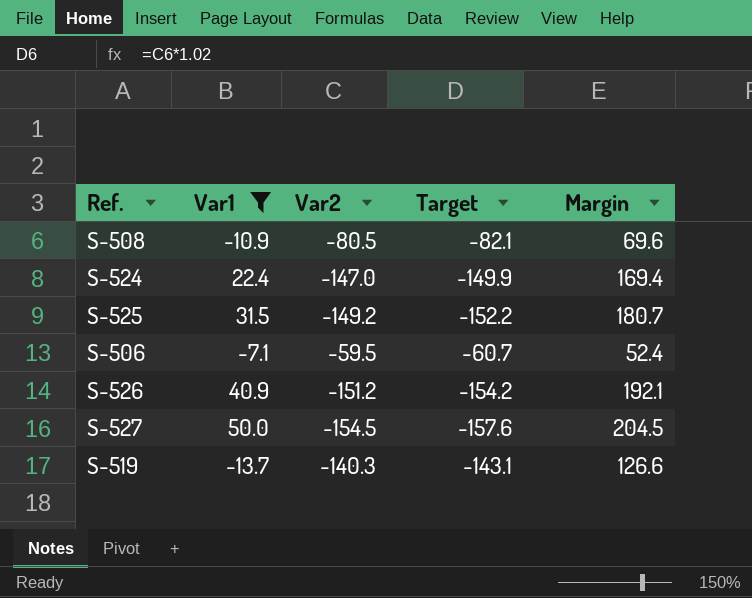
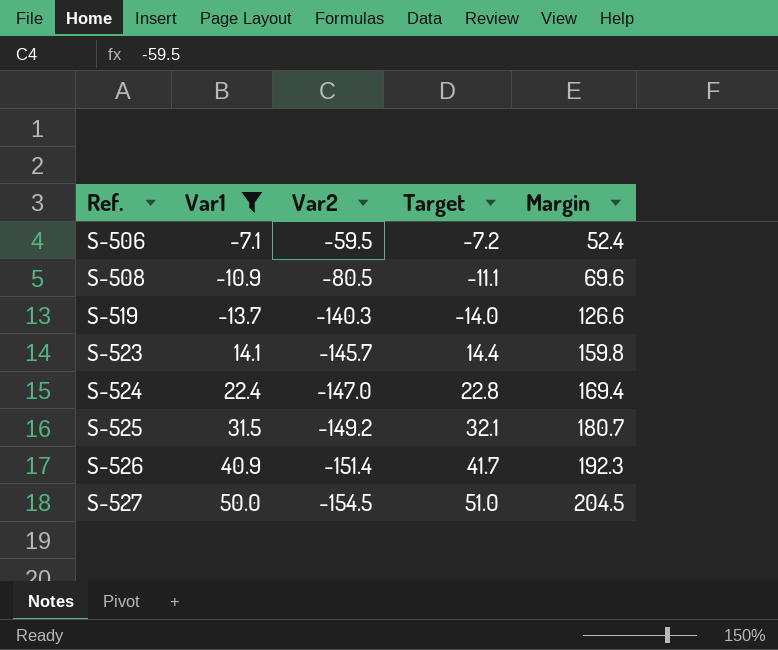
row order: none -> Ref. ascending
column Target | formula: [Var2] * 1.02 -> [Var1] * 1.02
row S-523: none -> 14.1 | -145.7 | 14.4 | 159.8
S-526 | Var2: -151.2 -> -151.4
S-526 | Margin: 192.1 -> 192.3

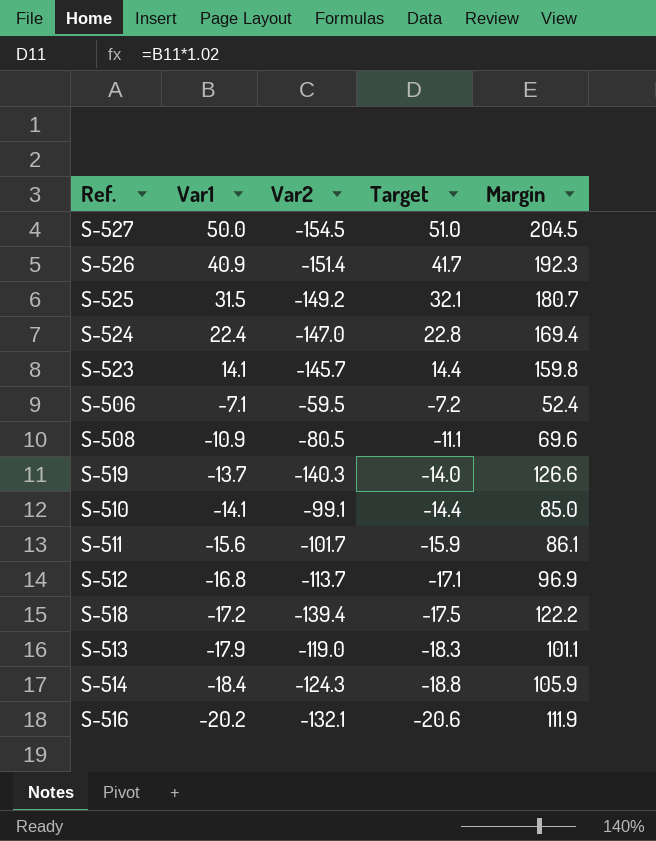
filter: Var1 >= -13.7 -> none
row order: Ref. ascending -> Var1 descending

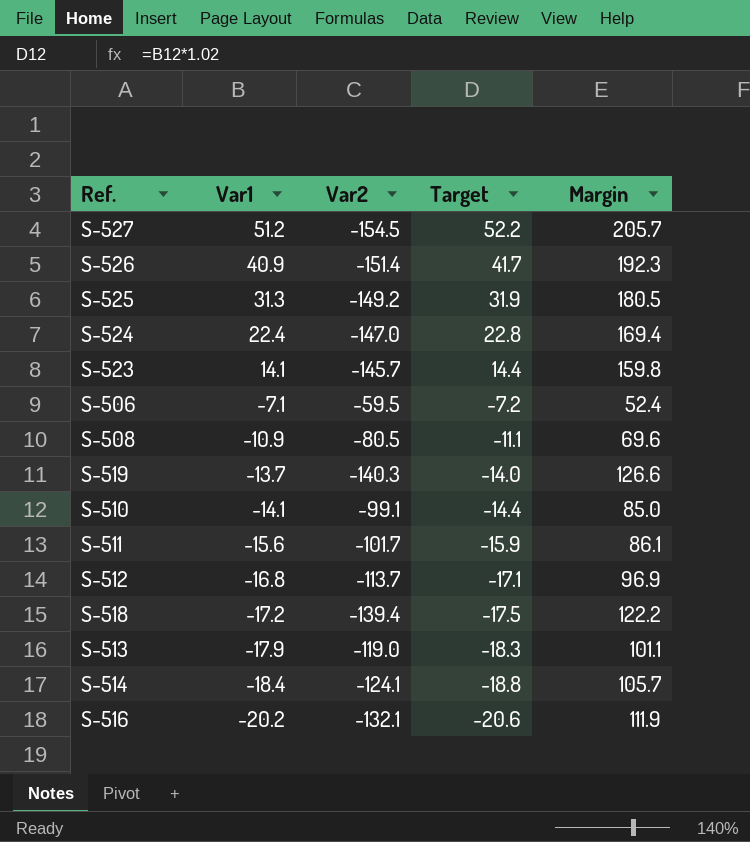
S-527 | Var1: 50.0 -> 51.2
S-527 | Target: 51.0 -> 52.2
S-527 | Margin: 204.5 -> 205.7
S-525 | Var1: 31.5 -> 31.3
S-525 | Target: 32.1 -> 31.9
S-525 | Margin: 180.7 -> 180.5
S-514 | Var2: -124.3 -> -124.1
S-514 | Margin: 105.9 -> 105.7

